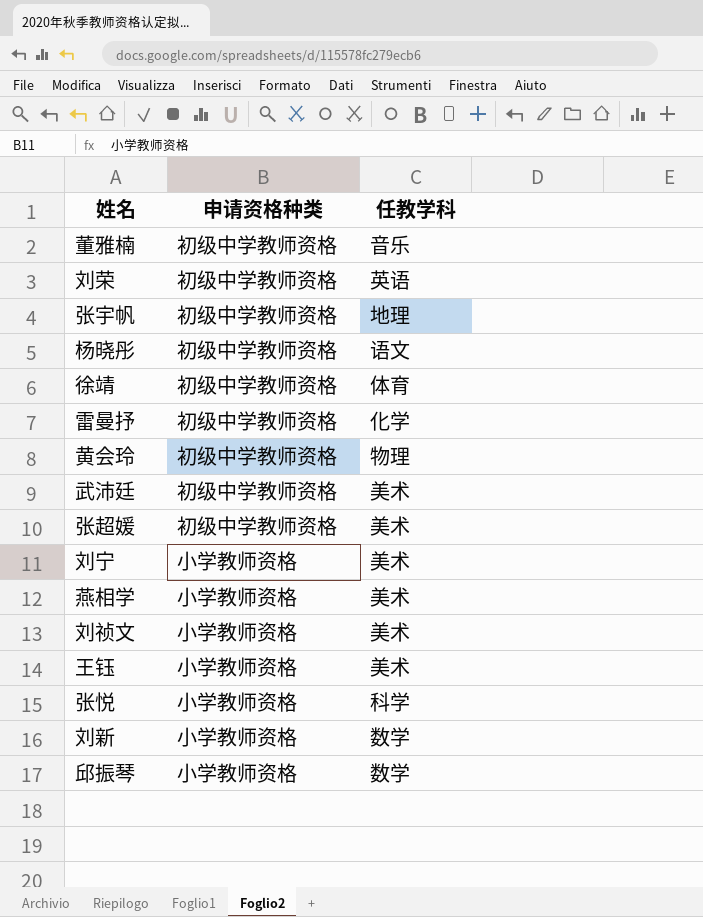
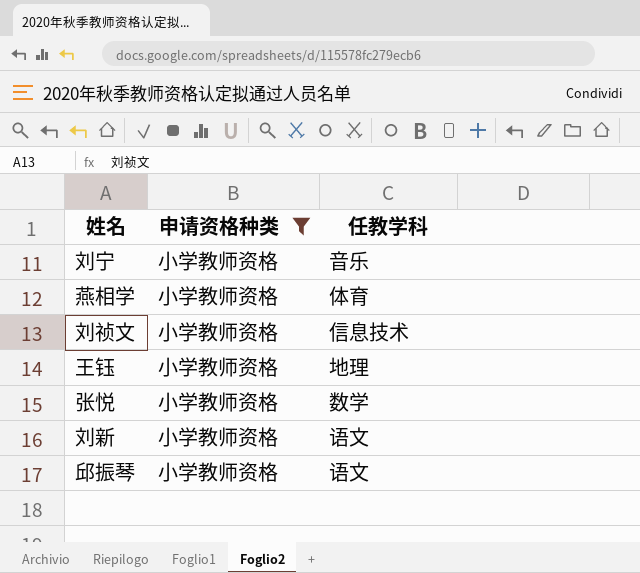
filter: none -> 申请资格种类 = 小学教师资格
刘宁 | 任教学科: 美术 -> 音乐
燕相学 | 任教学科: 美术 -> 体育
刘祯文 | 任教学科: 美术 -> 信息技术
王钰 | 任教学科: 美术 -> 地理
张悦 | 任教学科: 科学 -> 数学
刘新 | 任教学科: 数学 -> 语文
邱振琴 | 任教学科: 数学 -> 语文

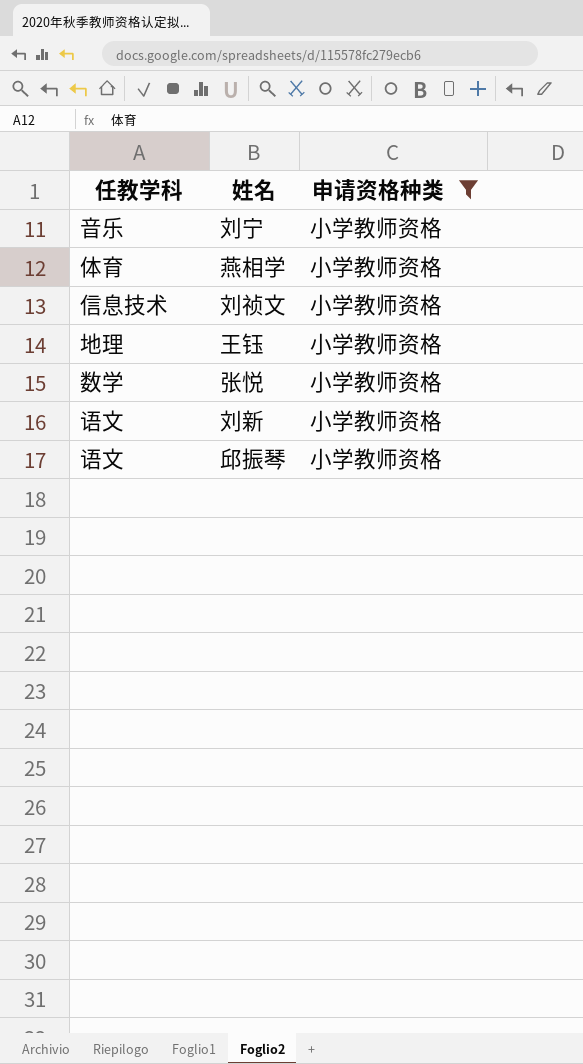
column 任教学科 | position: 3 -> 1

